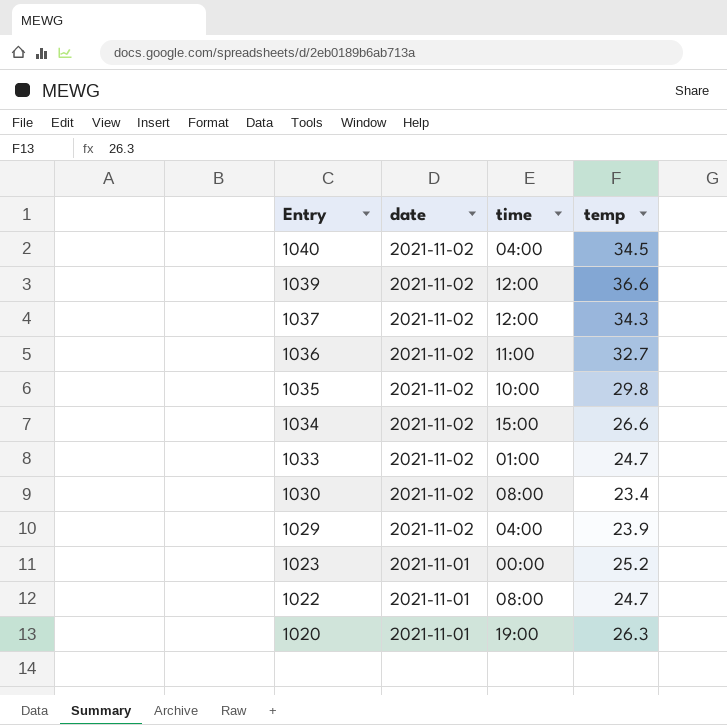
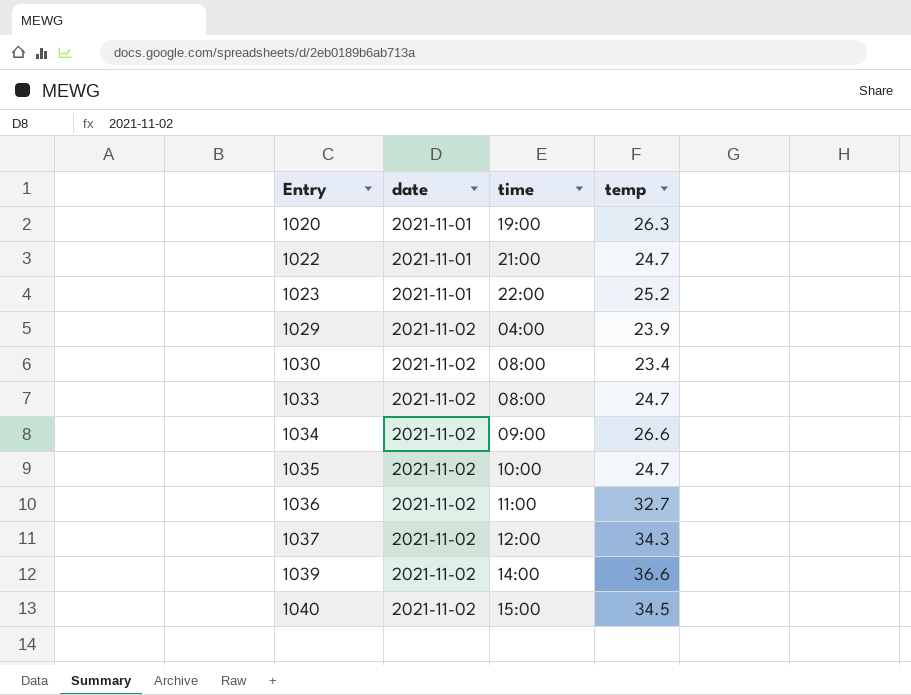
row order: Entry descending -> Entry ascending
1022 | time: 08:00 -> 21:00
1023 | time: 00:00 -> 22:00
1033 | time: 01:00 -> 08:00
1034 | time: 15:00 -> 09:00
1035 | temp: 29.8 -> 24.7
1039 | time: 12:00 -> 14:00
1040 | time: 04:00 -> 15:00

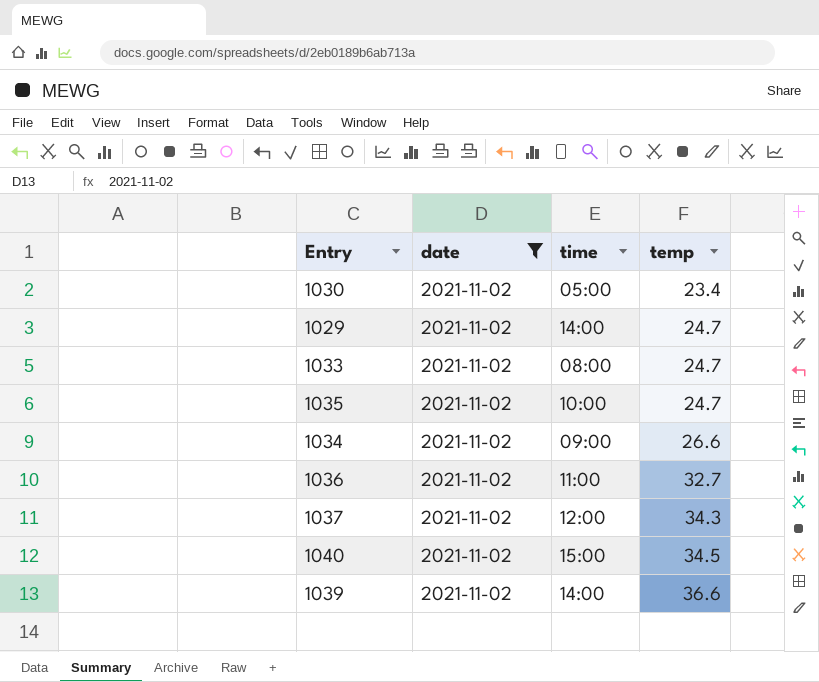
filter: none -> date = 2021-11-02
row order: Entry ascending -> temp ascending
1030 | time: 08:00 -> 05:00
1029 | time: 04:00 -> 14:00
1029 | temp: 23.9 -> 24.7

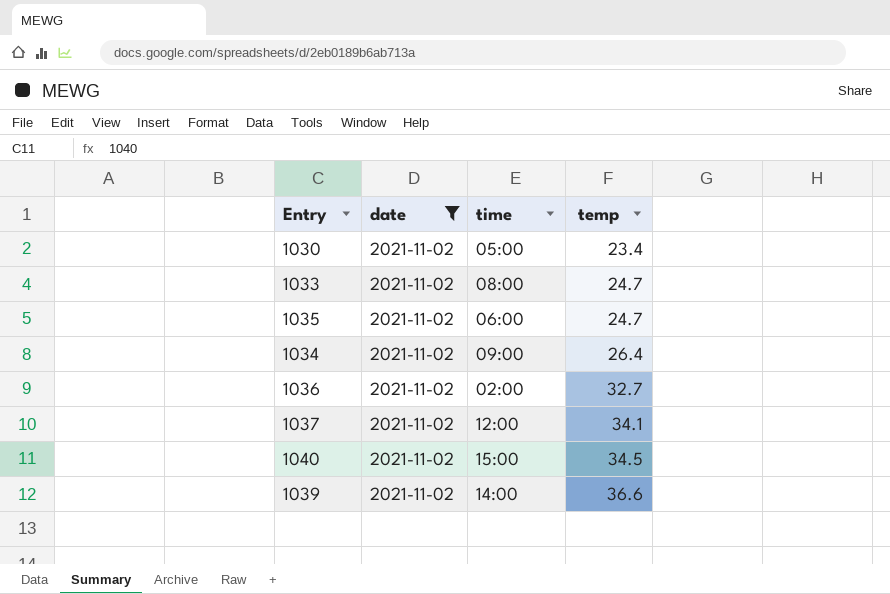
row 1029: 2021-11-02 | 14:00 | 24.7 -> none
1035 | time: 10:00 -> 06:00
1034 | temp: 26.6 -> 26.4
1036 | time: 11:00 -> 02:00
1037 | temp: 34.3 -> 34.1

